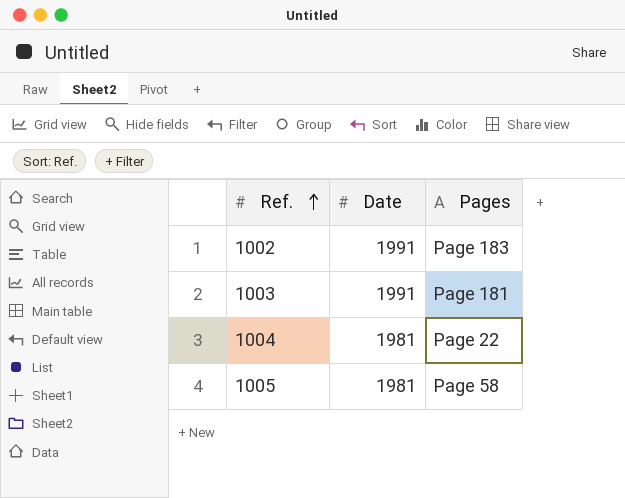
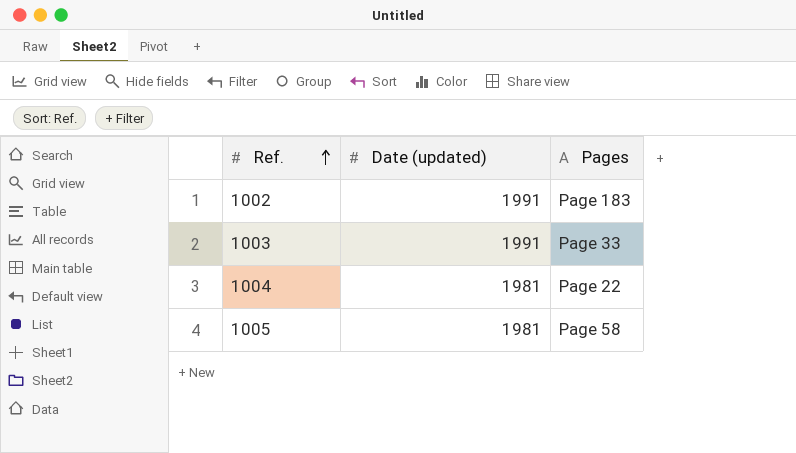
column name: Date -> Date (updated)
1003 | Pages: Page 181 -> Page 33

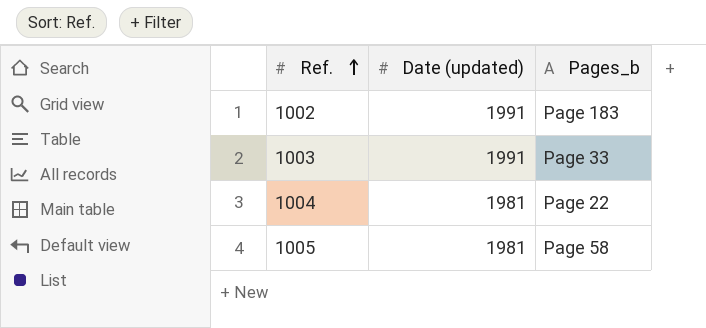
column name: Pages -> Pages_b

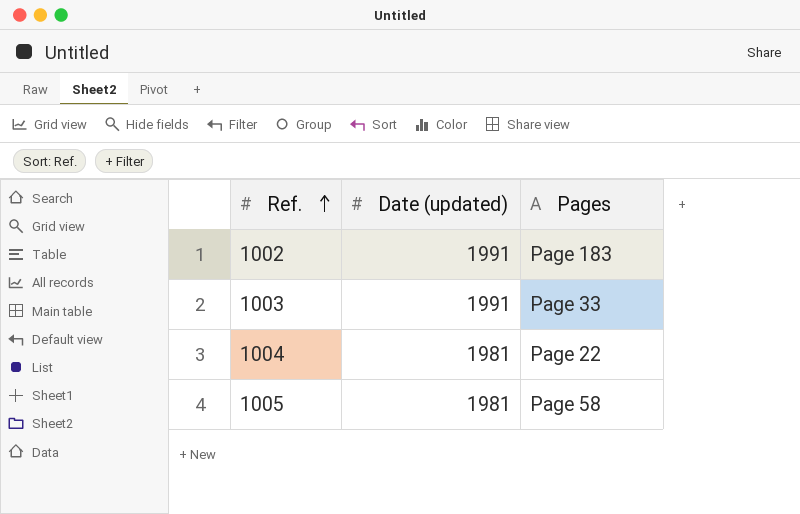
column name: Pages_b -> Pages

